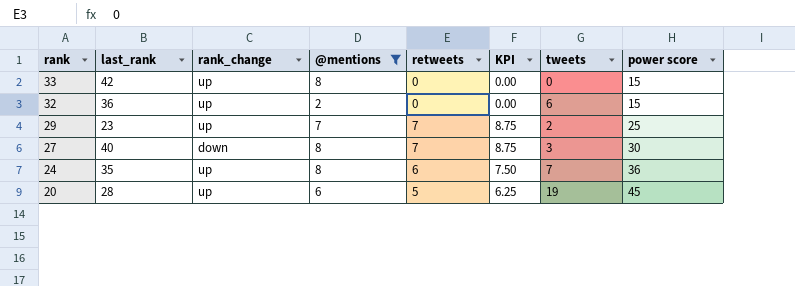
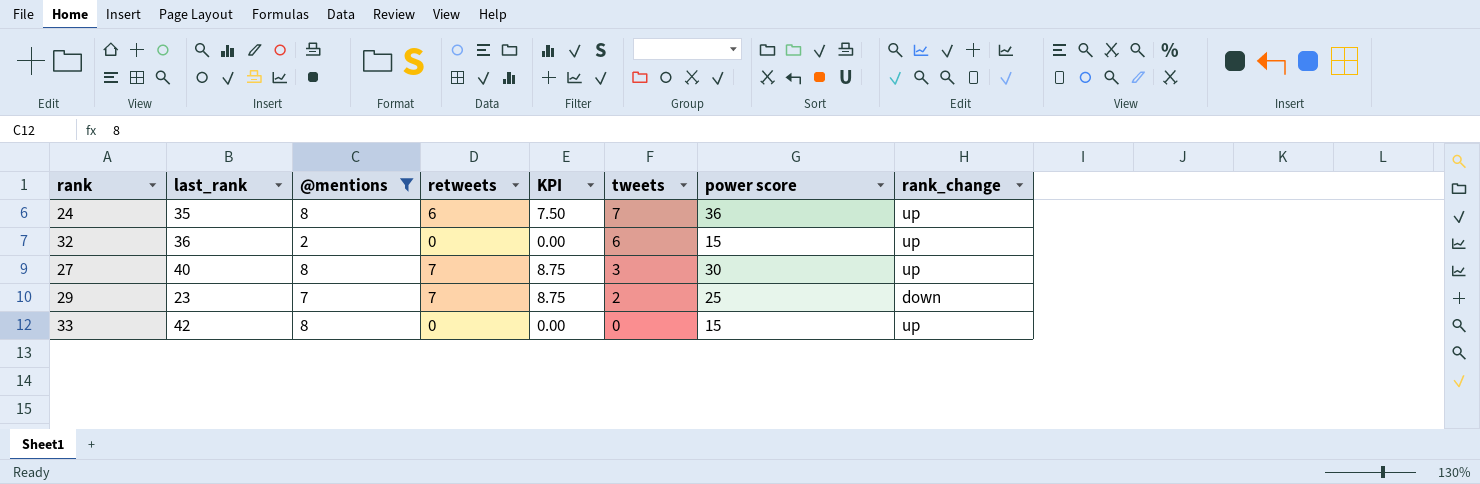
row order: rank descending -> tweets descending
column rank_change | position: 3 -> 8
row 20: 28 | up | 6 | 5 | 6.25 | 19 | 45 -> none
27 | rank_change: down -> up
29 | rank_change: up -> down

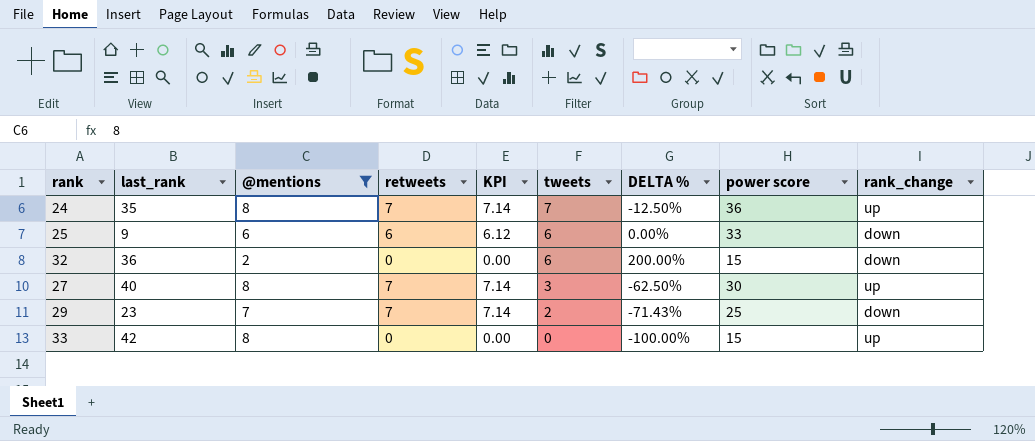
column KPI | formula: [retweets] * 1.25 -> [retweets] * 1.02
column DELTA % | formula: none -> ([tweets] - [@mentions]) / [@mentions]
24 | retweets: 6 -> 7
row 25: none -> 9 | 6 | 6 | 6.12 | 6 | 0.00% | 33 | down
32 | rank_change: up -> down

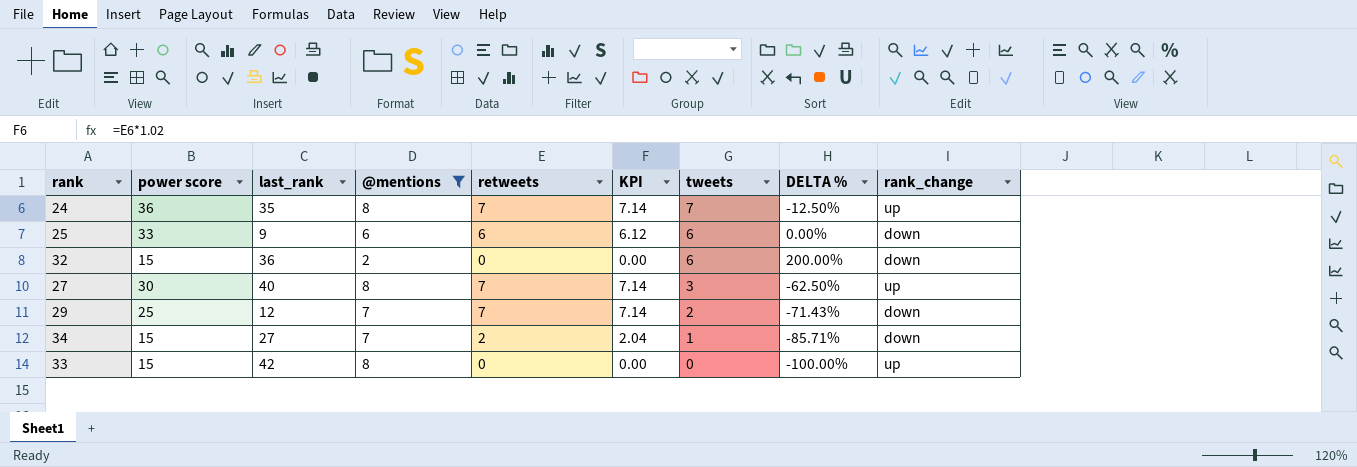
column power score | position: 8 -> 2
29 | last_rank: 23 -> 12
row 34: none -> 15 | 27 | 7 | 2 | 2.04 | 1 | -85.71% | down

